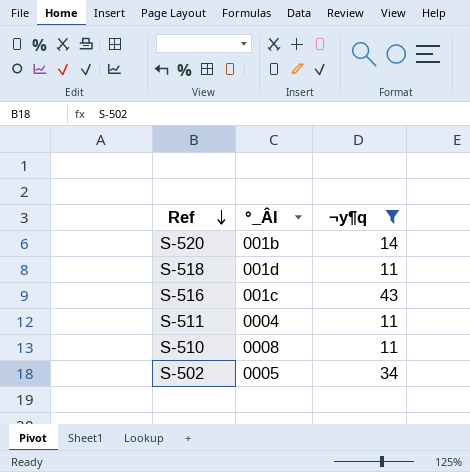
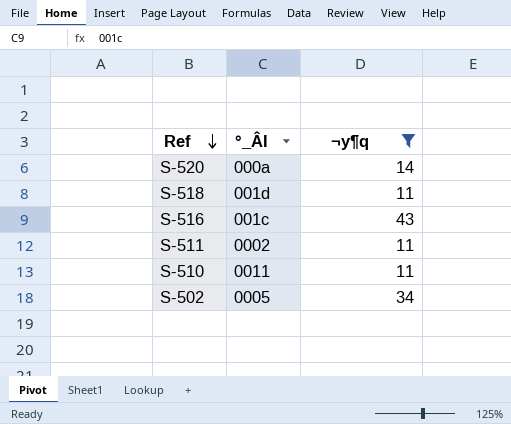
S-520 | °_ÂI: 001b -> 000a
S-511 | °_ÂI: 0004 -> 0002
S-510 | °_ÂI: 0008 -> 0011

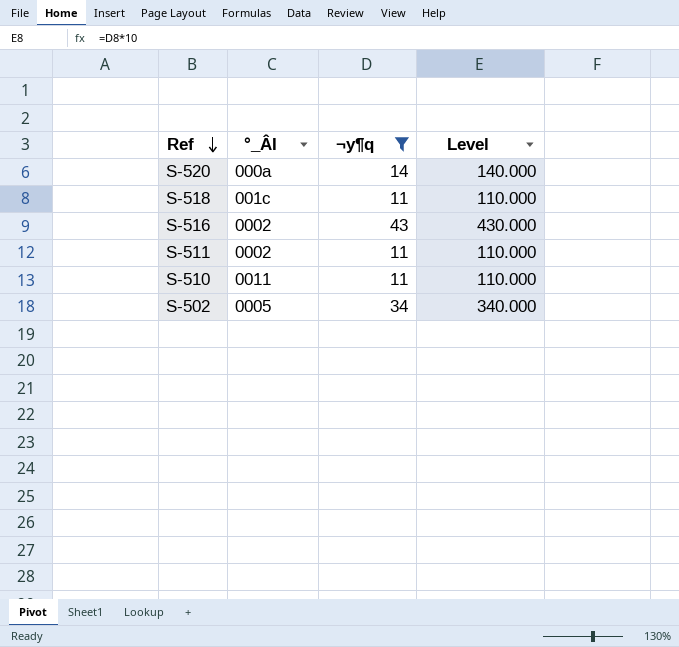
column Level | formula: none -> [¬y¶q] * 10
S-518 | °_ÂI: 001d -> 001c
S-516 | °_ÂI: 001c -> 0002

